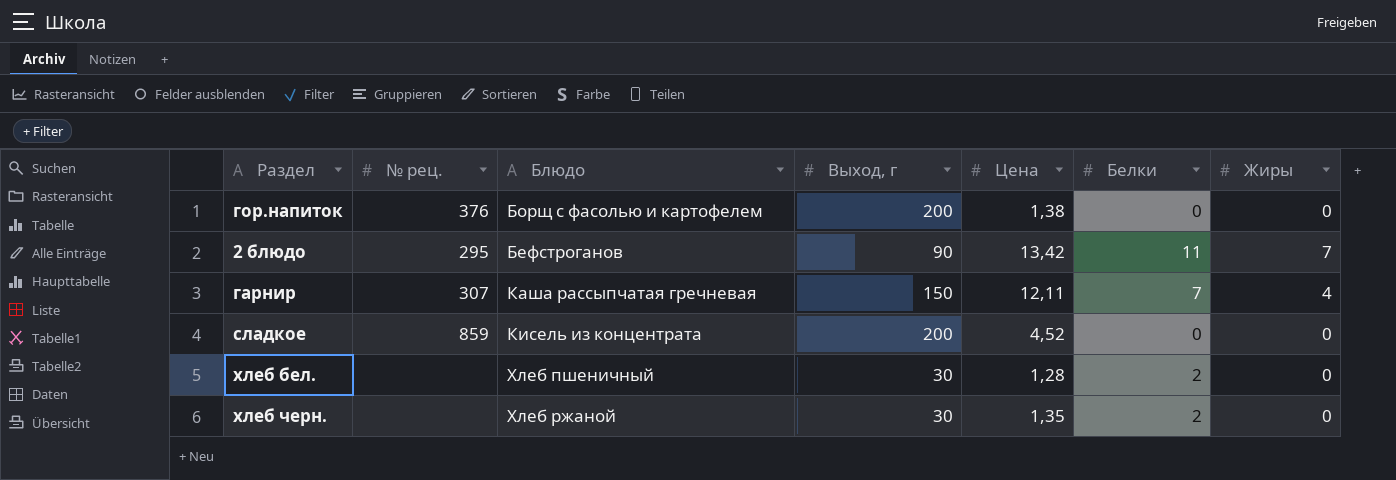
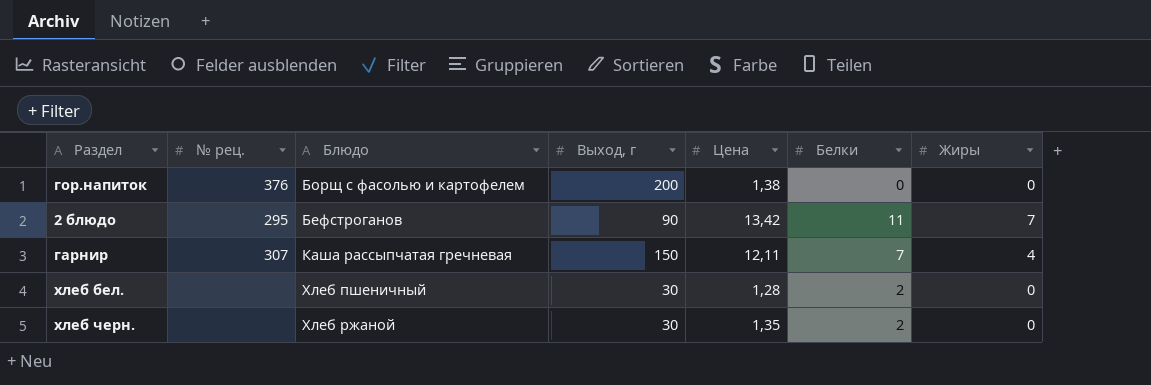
row сладкое: 859 | Кисель из концентрата | 200 | 4,52 | 0 | 0 -> none

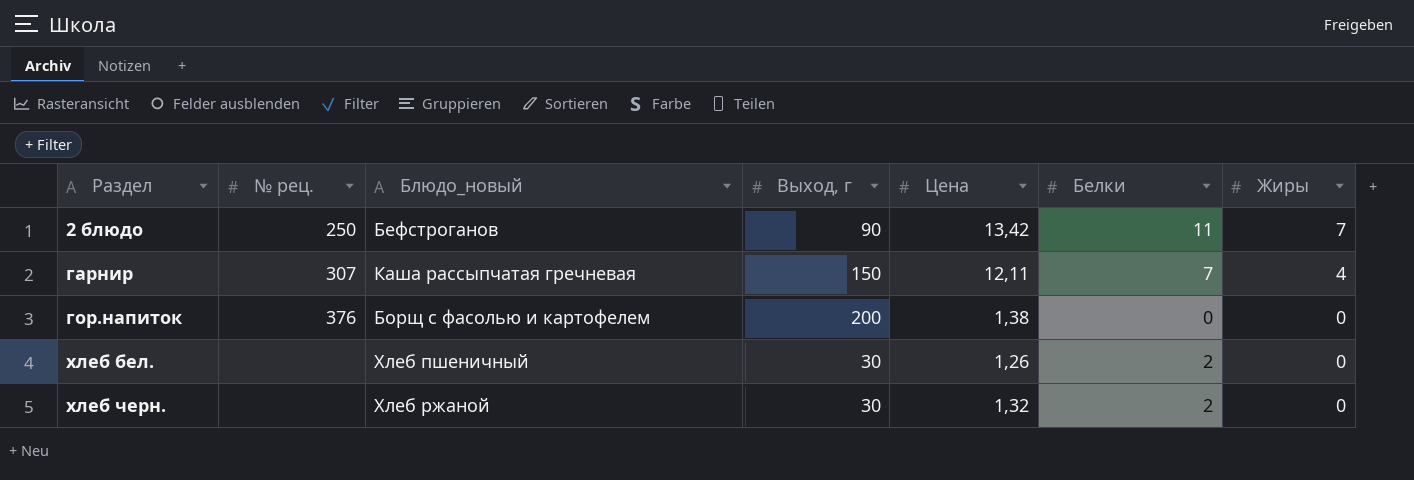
row order: none -> Раздел ascending
column name: Блюдо -> Блюдо_новый
2 блюдо | № рец.: 295 -> 250
хлеб бел. | Цена: 1,28 -> 1,26
хлеб черн. | Цена: 1,35 -> 1,32

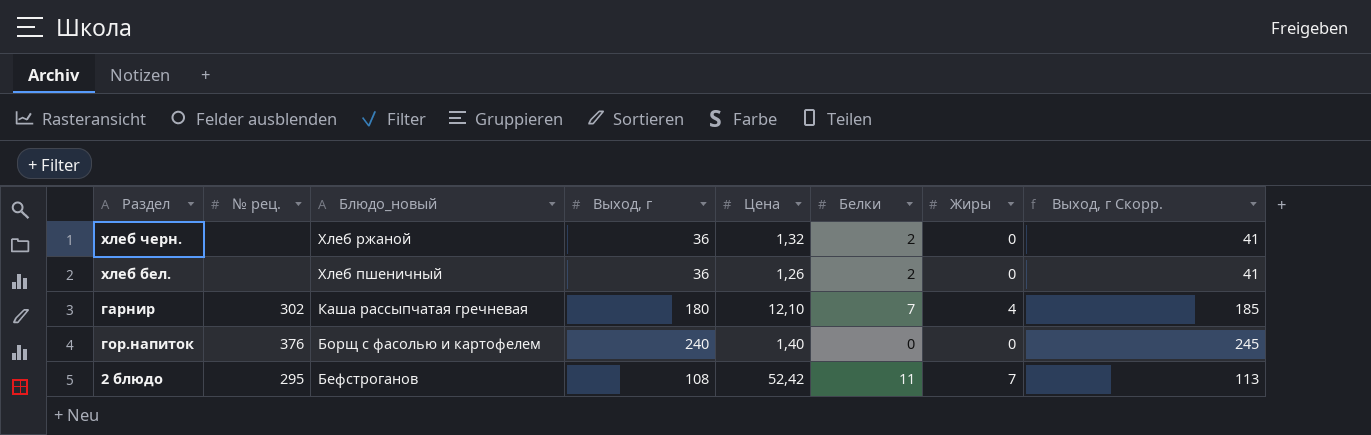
row order: Раздел ascending -> Блюдо_новый descending
column Выход, г Скорр. | formula: none -> [Выход, г] + 5
хлеб черн. | Выход, г: 30 -> 36
хлеб бел. | Выход, г: 30 -> 36
гарнир | № рец.: 307 -> 302
гарнир | Выход, г: 150 -> 180
гарнир | Цена: 12,11 -> 12,10
гор.напиток | Выход, г: 200 -> 240
гор.напиток | Цена: 1,38 -> 1,40
2 блюдо | № рец.: 250 -> 295
2 блюдо | Выход, г: 90 -> 108
2 блюдо | Цена: 13,42 -> 52,42

